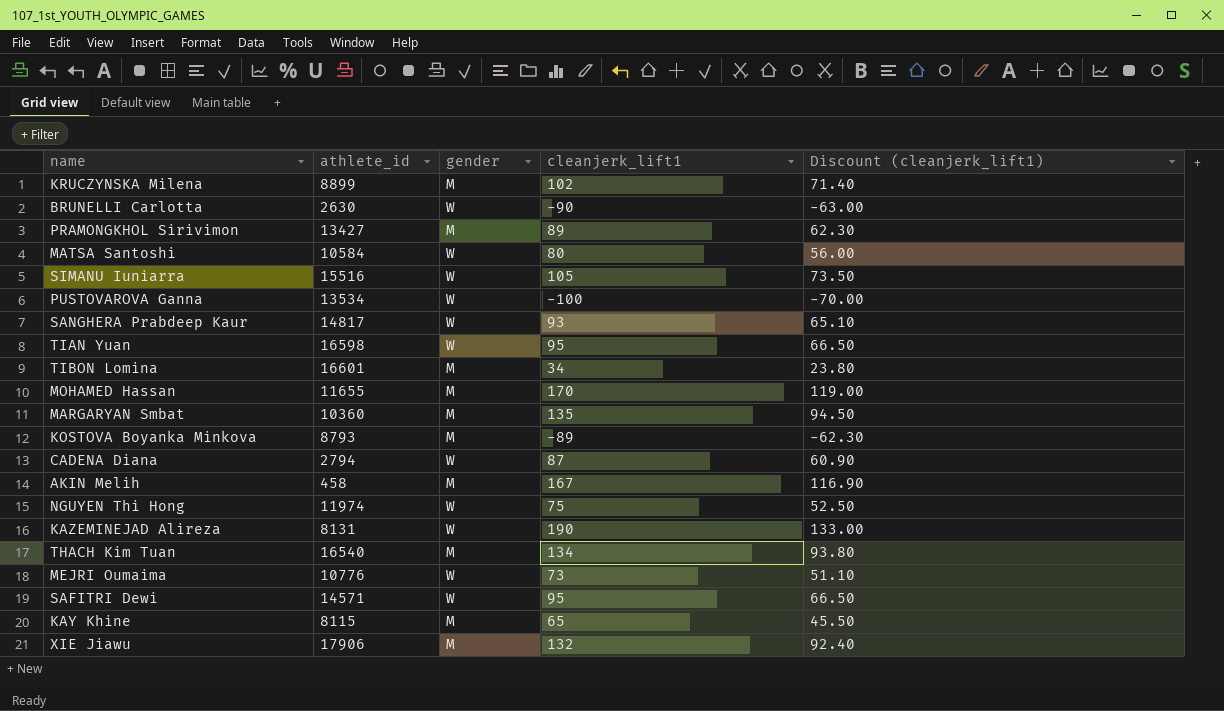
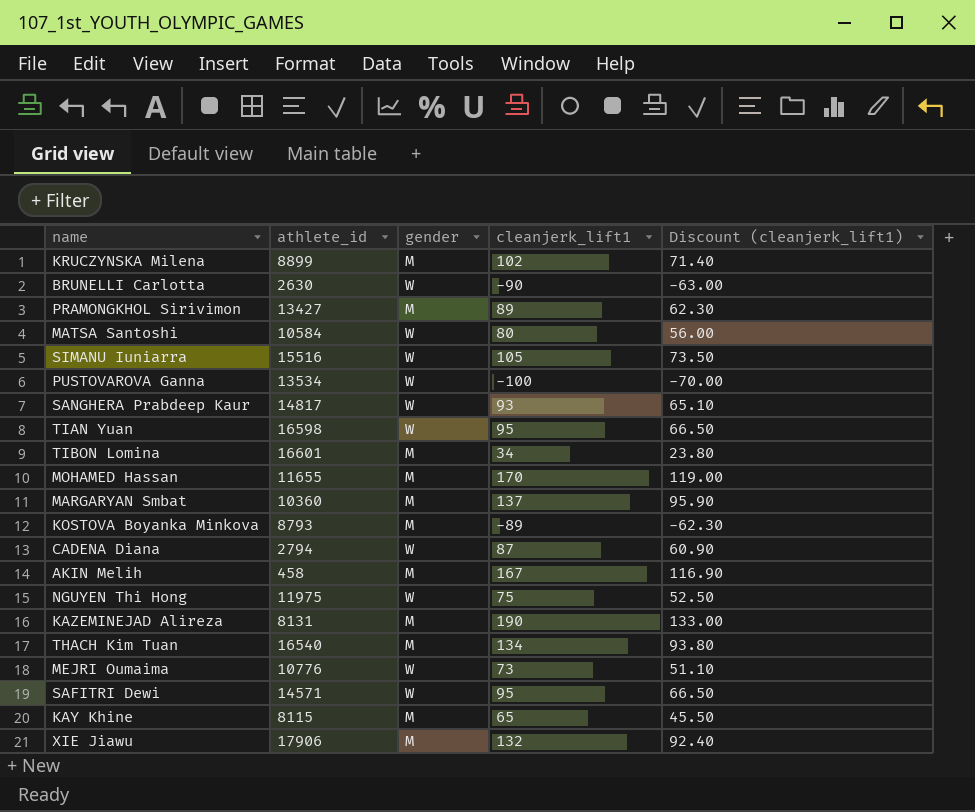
MARGARYAN Smbat | cleanjerk_lift1: 135 -> 137
MARGARYAN Smbat | Discount (cleanjerk_lift1): 94.50 -> 95.90
NGUYEN Thi Hong | athlete_id: 11974 -> 11975
KAZEMINEJAD Alireza | gender: W -> M

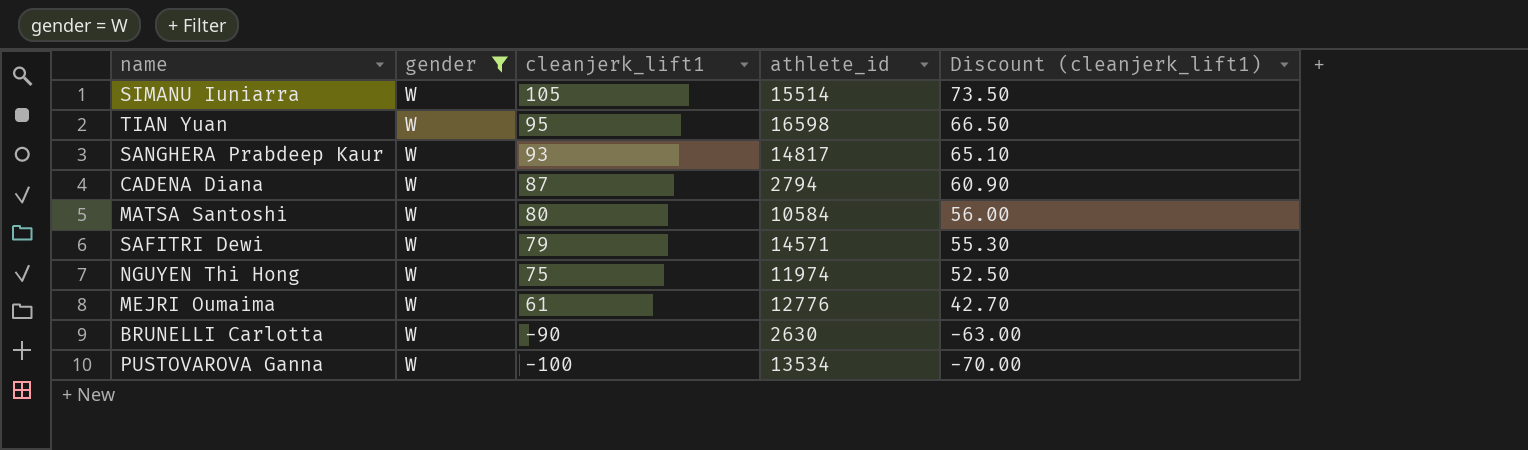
filter: none -> gender = W
row order: none -> cleanjerk_lift1 descending
column athlete_id | position: 2 -> 4
SIMANU Iuniarra | athlete_id: 15516 -> 15514
SAFITRI Dewi | cleanjerk_lift1: 95 -> 79
SAFITRI Dewi | Discount (cleanjerk_lift1): 66.50 -> 55.30
NGUYEN Thi Hong | athlete_id: 11975 -> 11974
MEJRI Oumaima | cleanjerk_lift1: 73 -> 61
MEJRI Oumaima | athlete_id: 10776 -> 12776
MEJRI Oumaima | Discount (cleanjerk_lift1): 51.10 -> 42.70

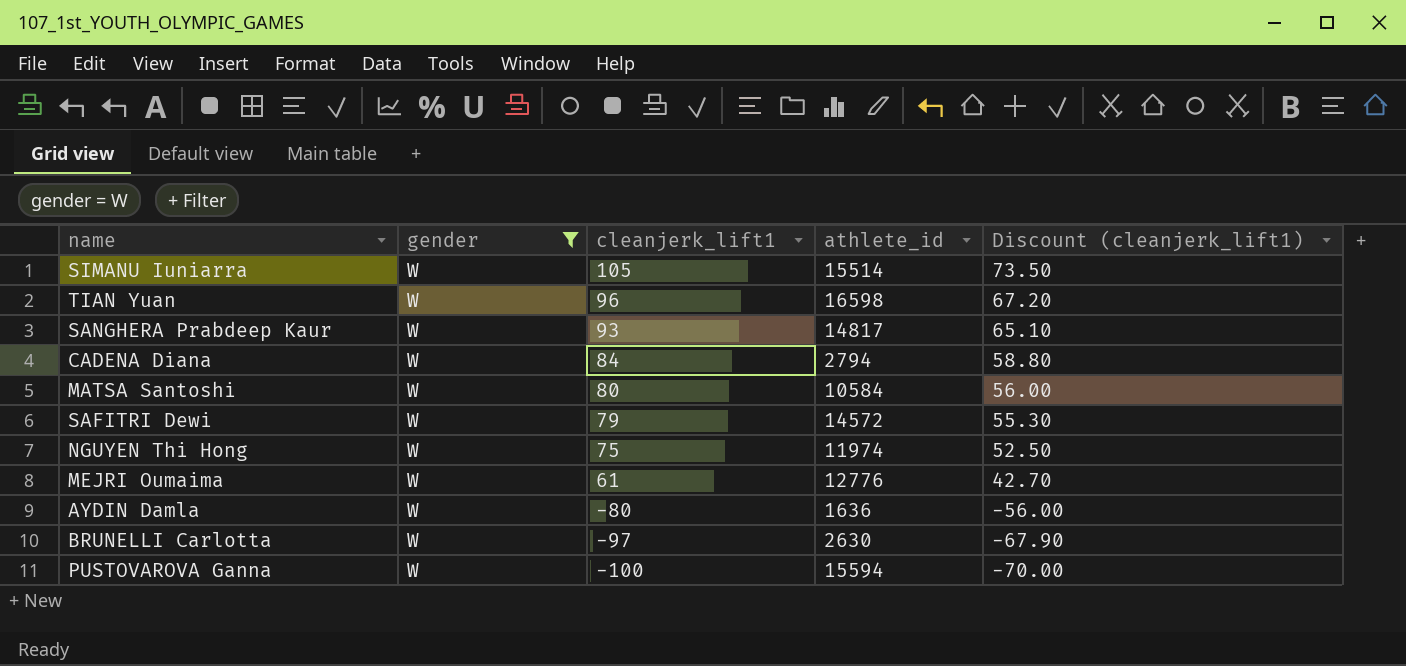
TIAN Yuan | cleanjerk_lift1: 95 -> 96
TIAN Yuan | Discount (cleanjerk_lift1): 66.50 -> 67.20
CADENA Diana | cleanjerk_lift1: 87 -> 84
CADENA Diana | Discount (cleanjerk_lift1): 60.90 -> 58.80
SAFITRI Dewi | athlete_id: 14571 -> 14572
row AYDIN Damla: none -> W | -80 | 1636 | -56.00
BRUNELLI Carlotta | cleanjerk_lift1: -90 -> -97
BRUNELLI Carlotta | Discount (cleanjerk_lift1): -63.00 -> -67.90
PUSTOVAROVA Ganna | athlete_id: 13534 -> 15594

